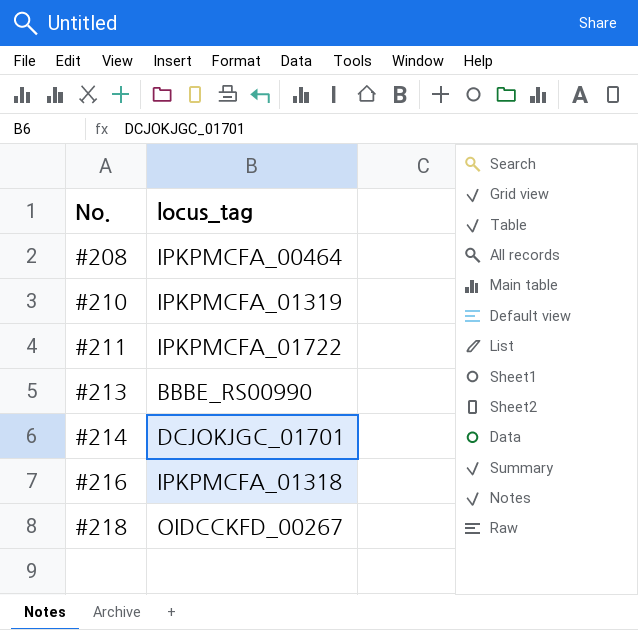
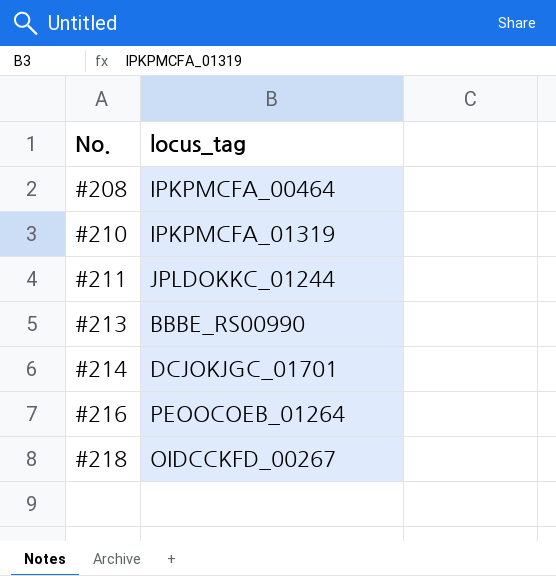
#211 | locus_tag: IPKPMCFA_01722 -> JPLDOKKC_01244
#216 | locus_tag: IPKPMCFA_01318 -> PEOOCOEB_01264

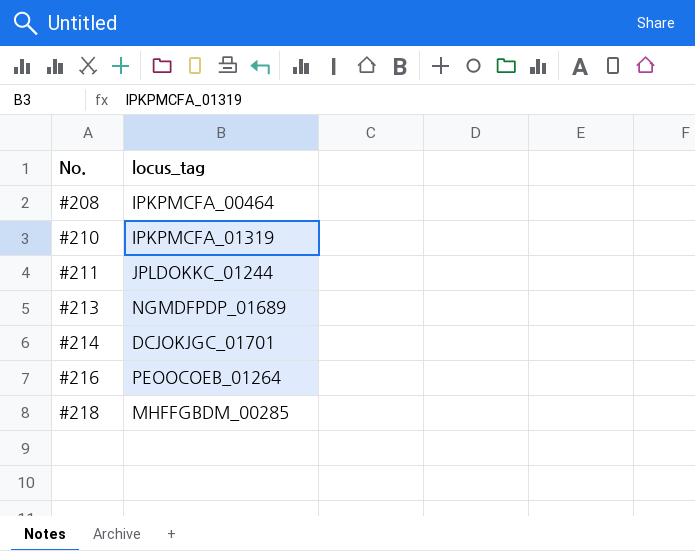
#213 | locus_tag: BBBE_RS00990 -> NGMDFPDP_01689
#218 | locus_tag: OIDCCKFD_00267 -> MHFFGBDM_00285

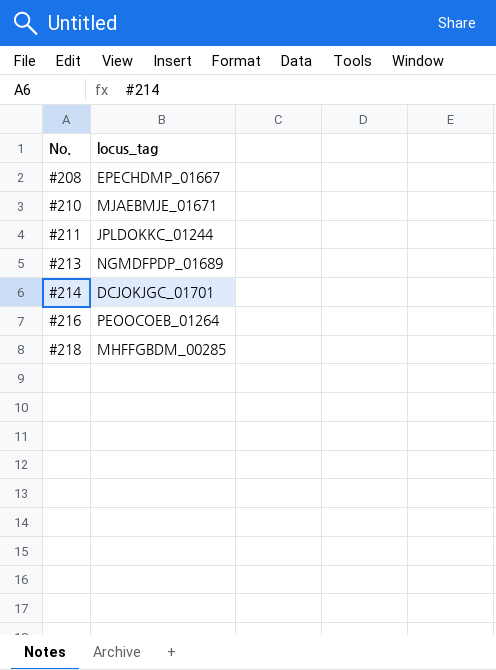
#208 | locus_tag: IPKPMCFA_00464 -> EPECHDMP_01667
#210 | locus_tag: IPKPMCFA_01319 -> MJAEBMJE_01671

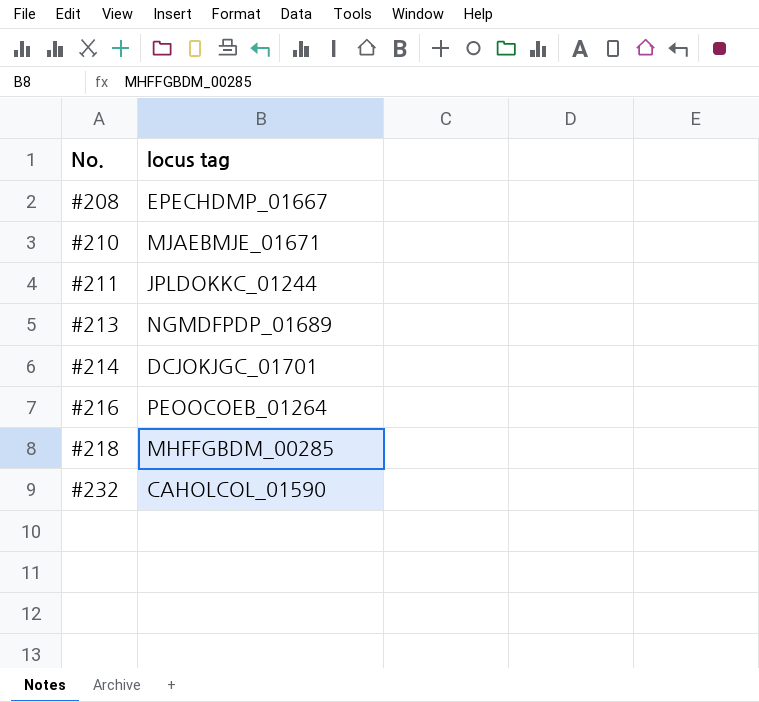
column name: locus_tag -> locus tag
row #232: none -> CAHOLCOL_01590

